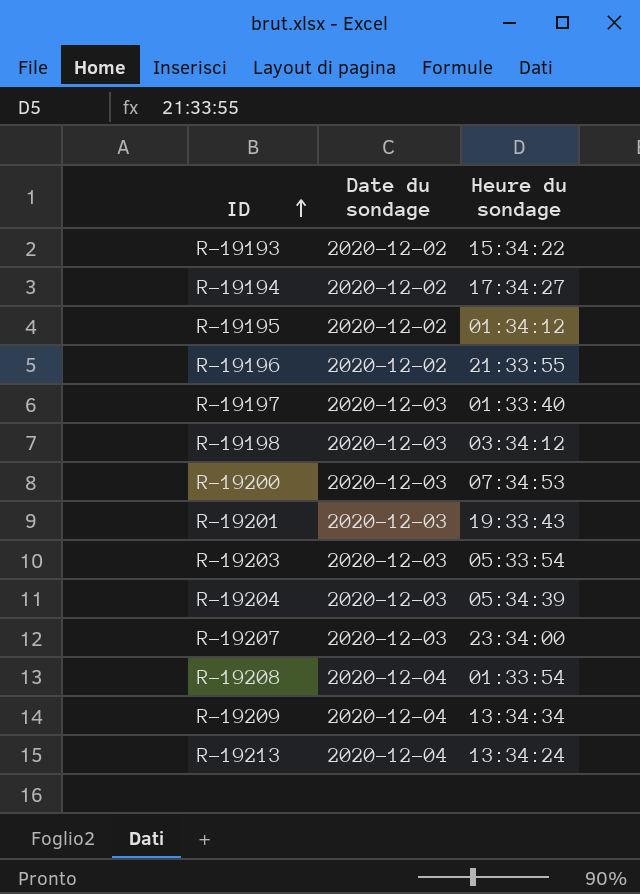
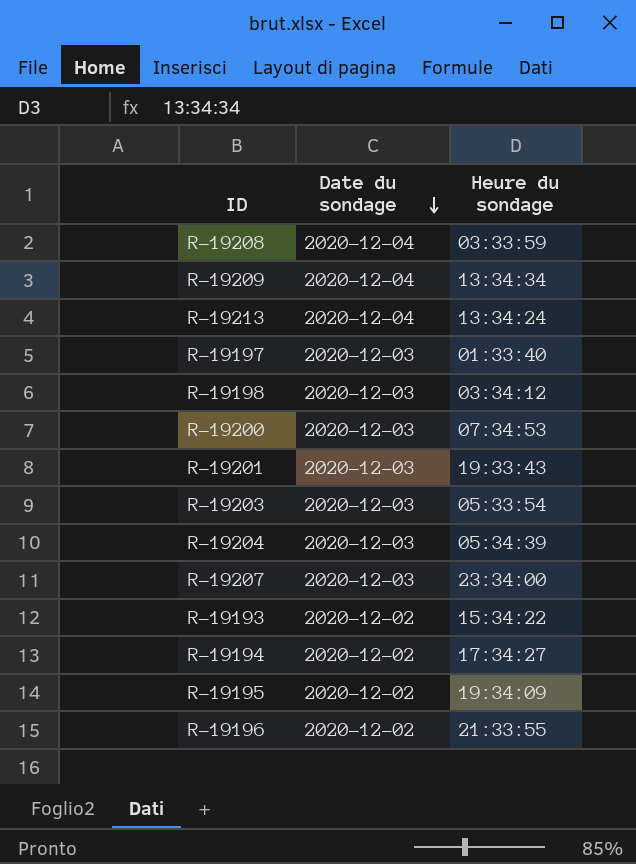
row order: ID ascending -> Date du sondage descending
R-19208 | Heure du sondage: 01:33:54 -> 03:33:59
R-19195 | Heure du sondage: 01:34:12 -> 19:34:09

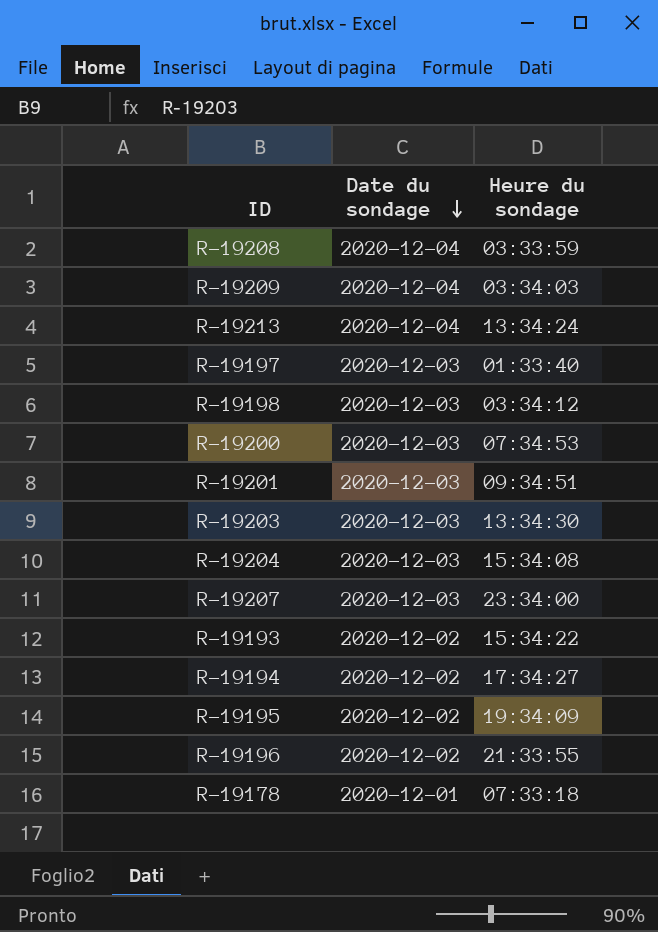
R-19209 | Heure du sondage: 13:34:34 -> 03:34:03
R-19201 | Heure du sondage: 19:33:43 -> 09:34:51
R-19203 | Heure du sondage: 05:33:54 -> 13:34:30
R-19204 | Heure du sondage: 05:34:39 -> 15:34:08
row R-19178: none -> 2020-12-01 | 07:33:18

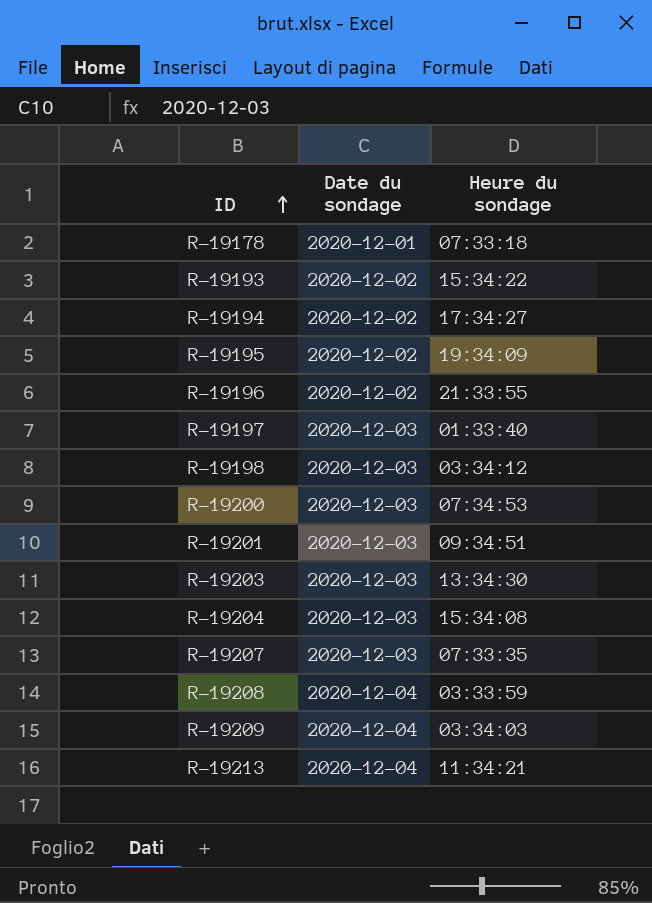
row order: Date du sondage descending -> ID ascending
R-19207 | Heure du sondage: 23:34:00 -> 07:33:35
R-19213 | Heure du sondage: 13:34:24 -> 11:34:21

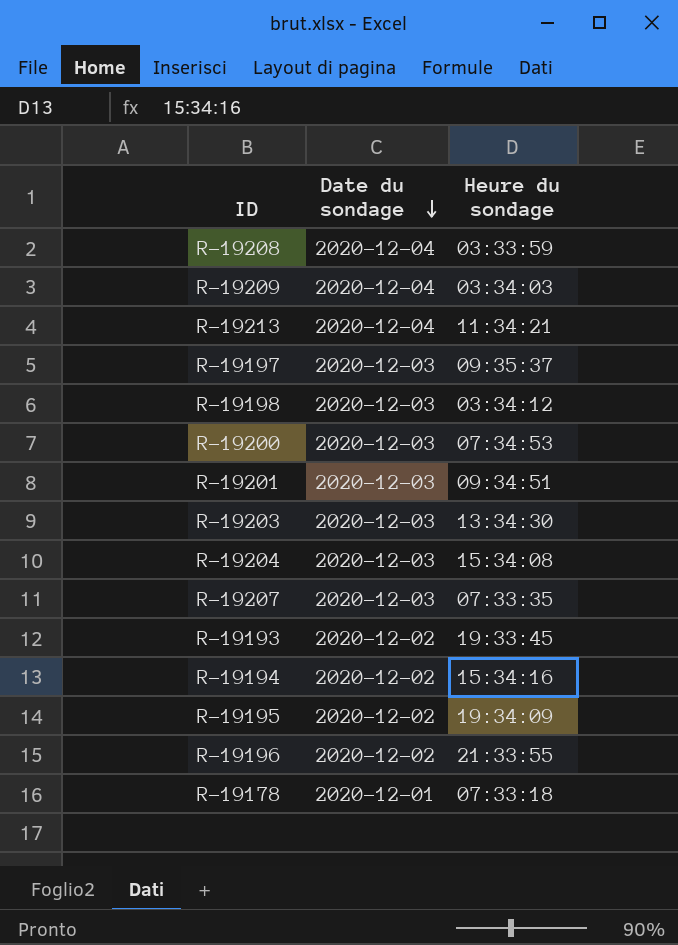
row order: ID ascending -> Date du sondage descending
R-19197 | Heure du sondage: 01:33:40 -> 09:35:37
R-19193 | Heure du sondage: 15:34:22 -> 19:33:45
R-19194 | Heure du sondage: 17:34:27 -> 15:34:16

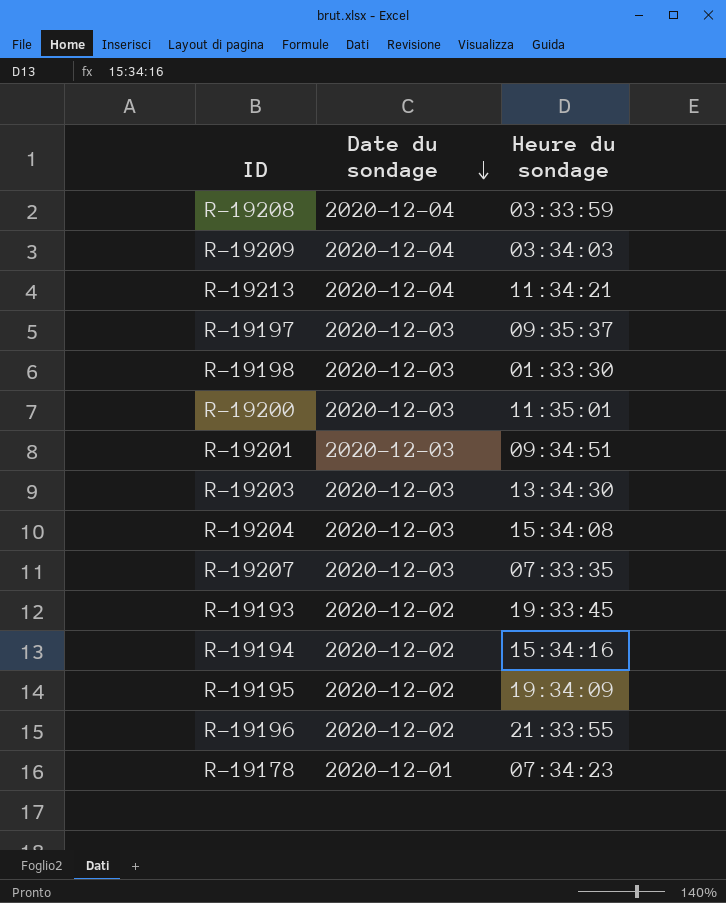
R-19198 | Heure du sondage: 03:34:12 -> 01:33:30
R-19200 | Heure du sondage: 07:34:53 -> 11:35:01
R-19178 | Heure du sondage: 07:33:18 -> 07:34:23

